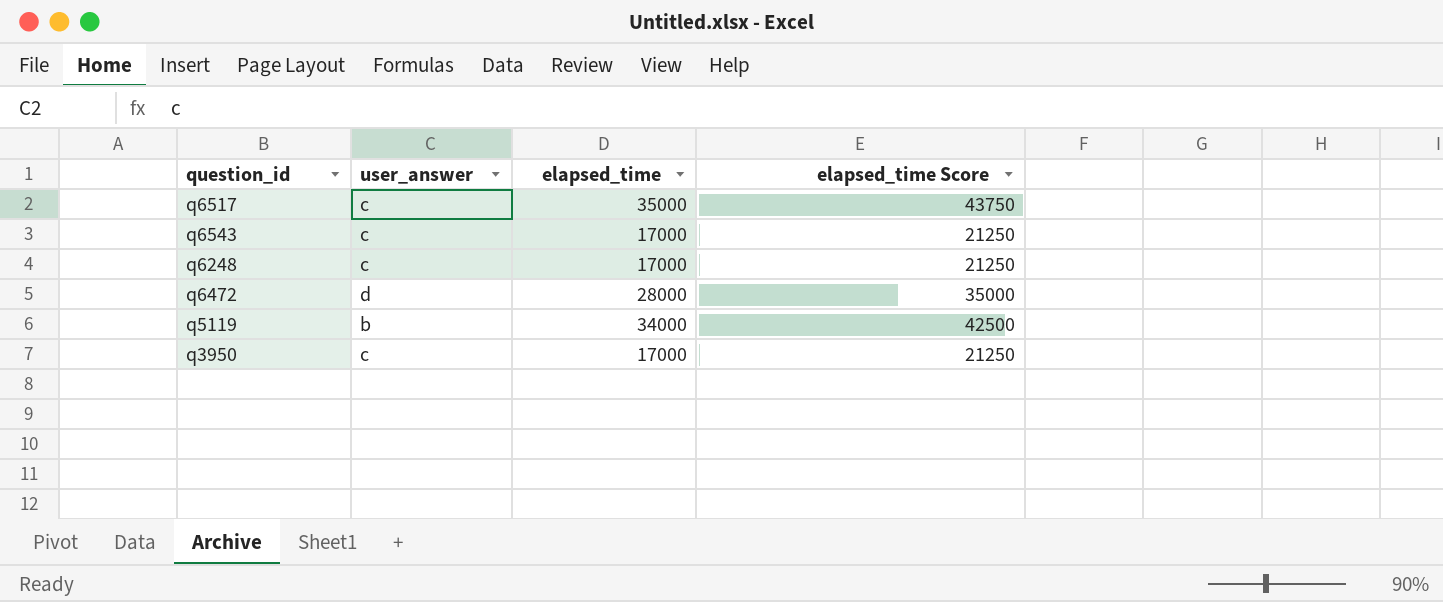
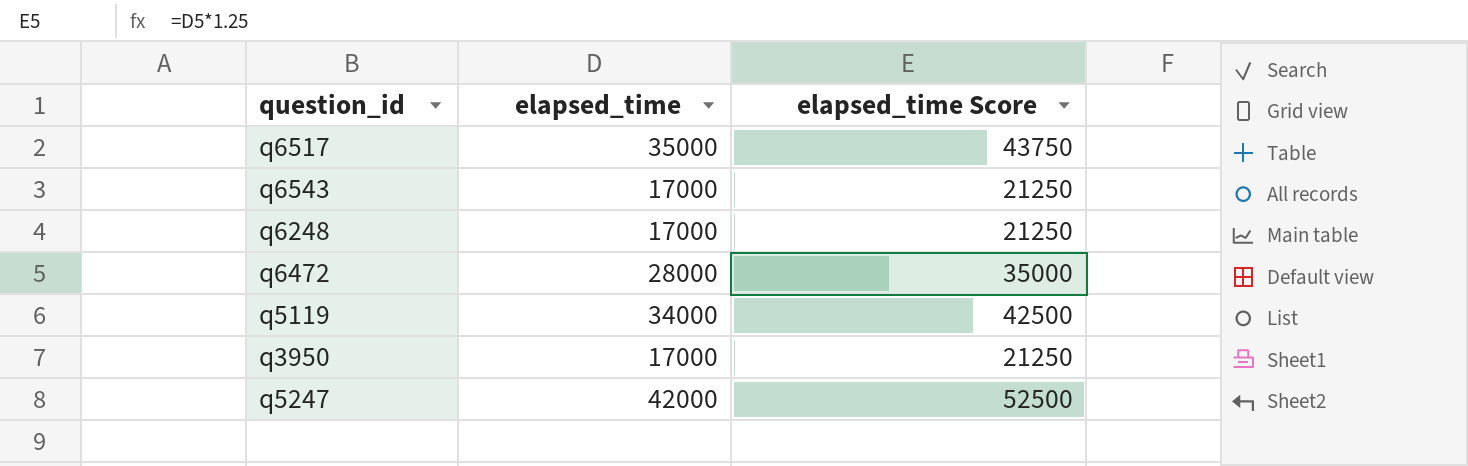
column user_answer | position: 2 -> none
row q5247: none -> 42000 | 52500

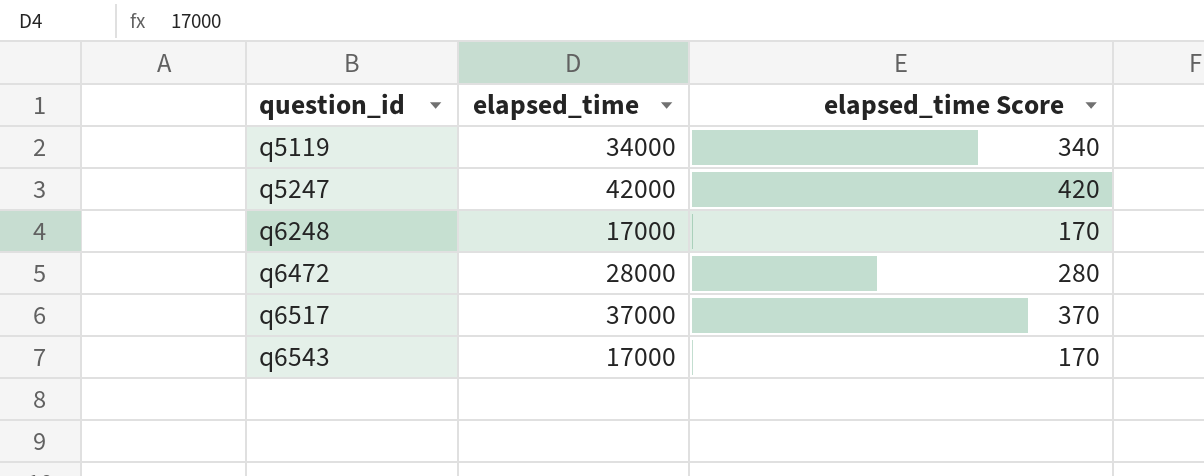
row order: none -> question_id ascending
column elapsed_time Score | formula: [elapsed_time] * 1.25 -> [elapsed_time] * 0.01
row q3950: 17000 | 21250 -> none
q6517 | elapsed_time: 35000 -> 37000

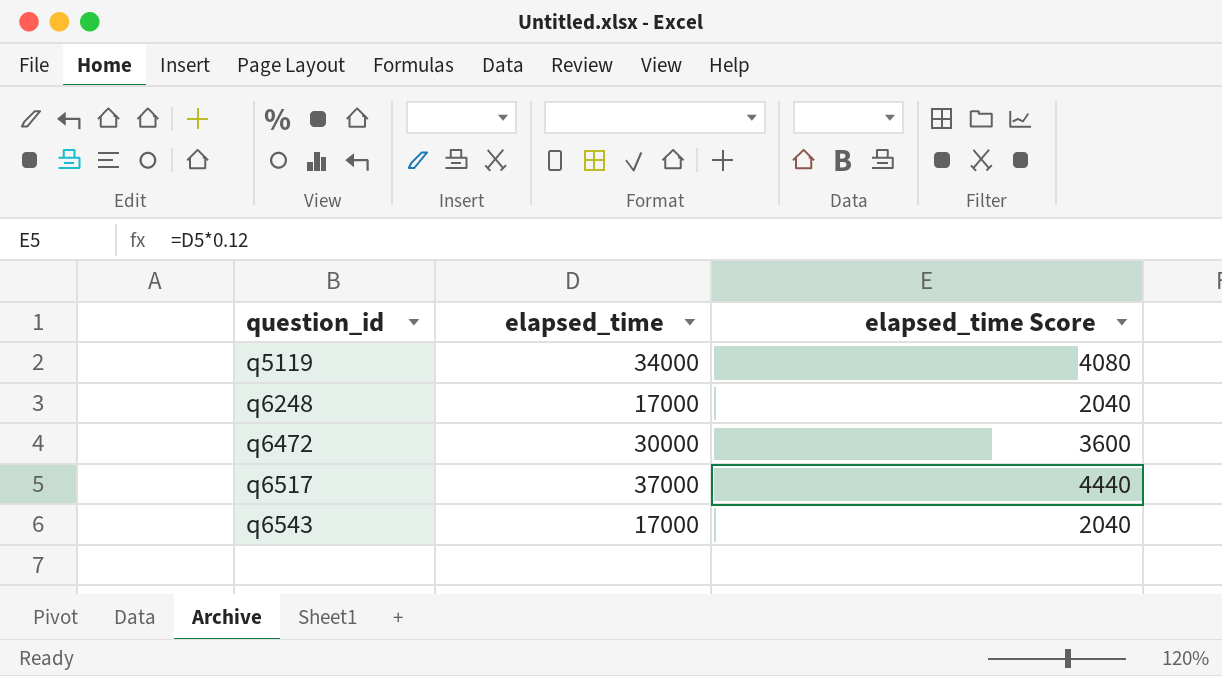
column elapsed_time Score | formula: [elapsed_time] * 0.01 -> [elapsed_time] * 0.12
row q5247: 42000 | 420 -> none
q6472 | elapsed_time: 28000 -> 30000

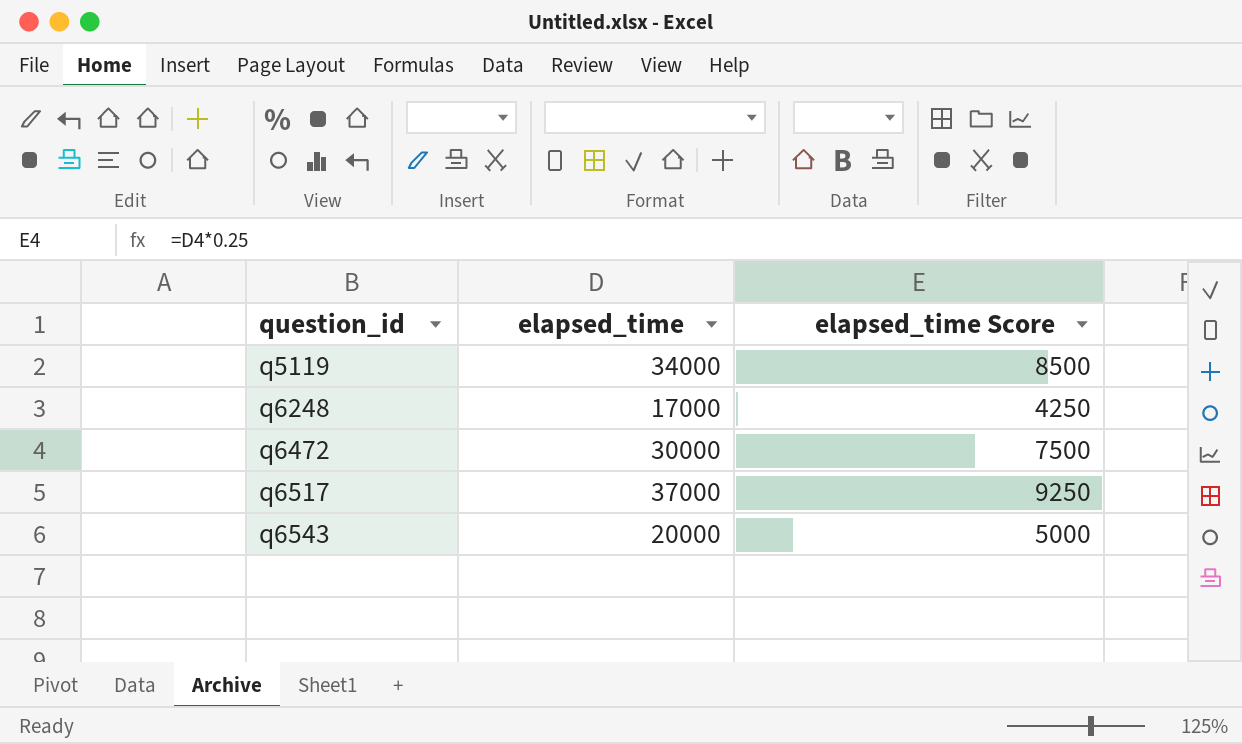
column elapsed_time Score | formula: [elapsed_time] * 0.12 -> [elapsed_time] * 0.25
q6543 | elapsed_time: 17000 -> 20000

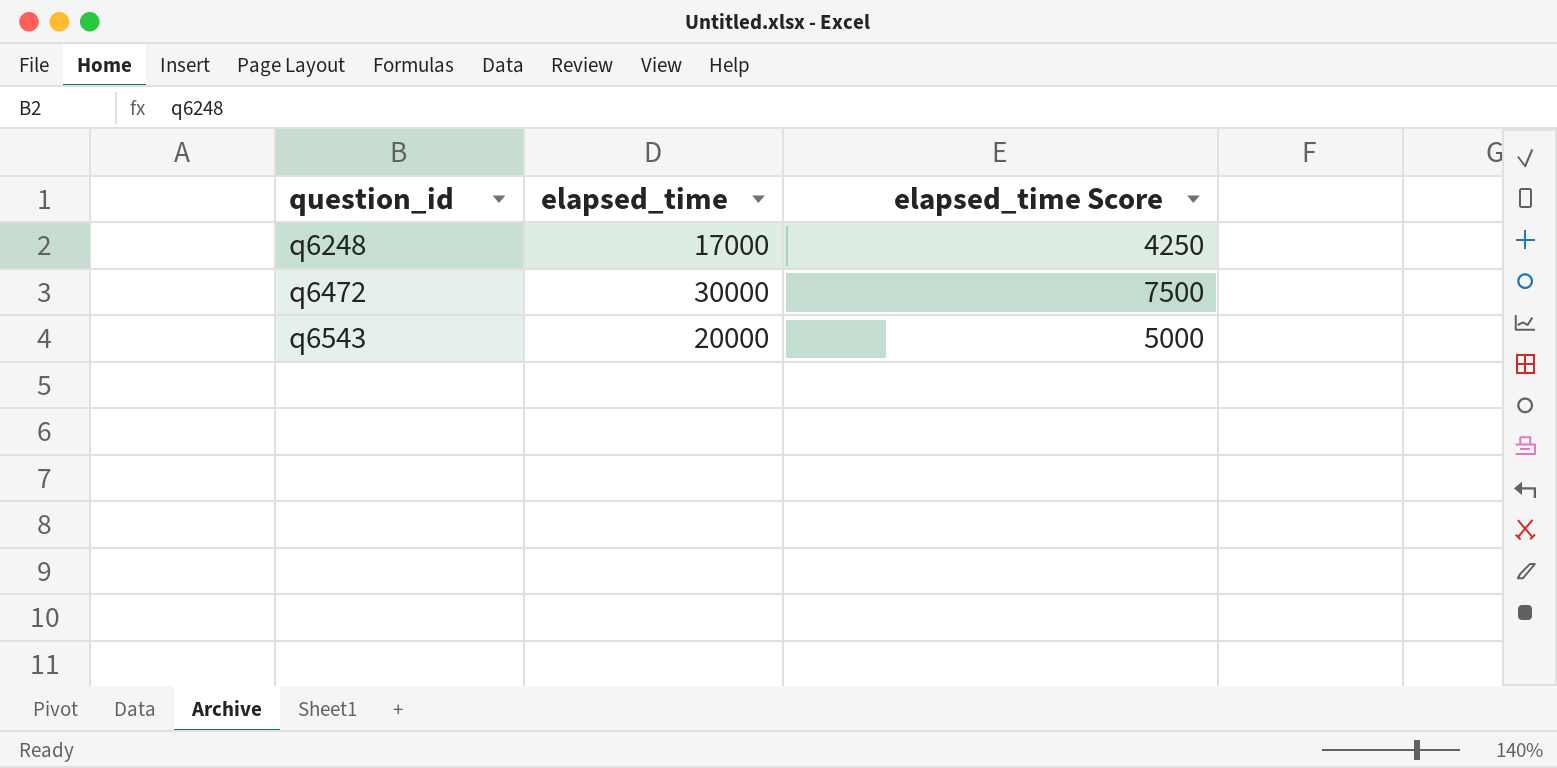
row q5119: 34000 | 8500 -> none
row q6517: 37000 | 9250 -> none

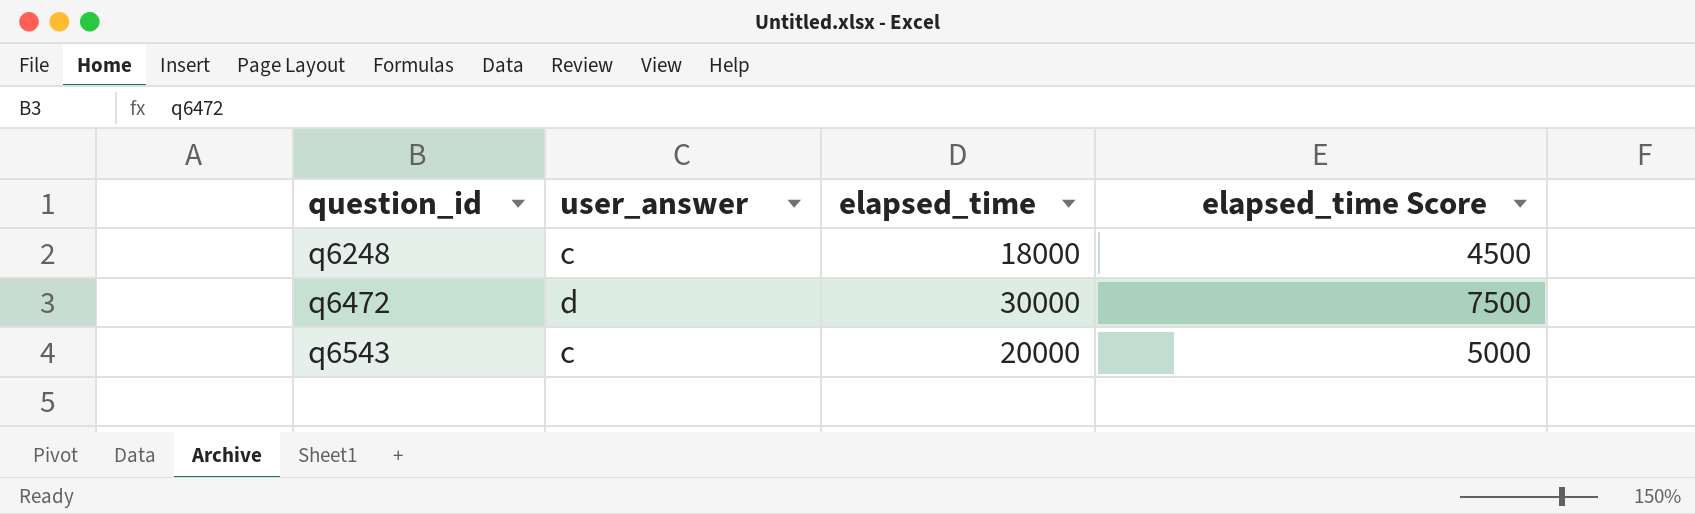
column user_answer | position: none -> 2
q6248 | elapsed_time: 17000 -> 18000
q6248 | elapsed_time Score: 4250 -> 4500

